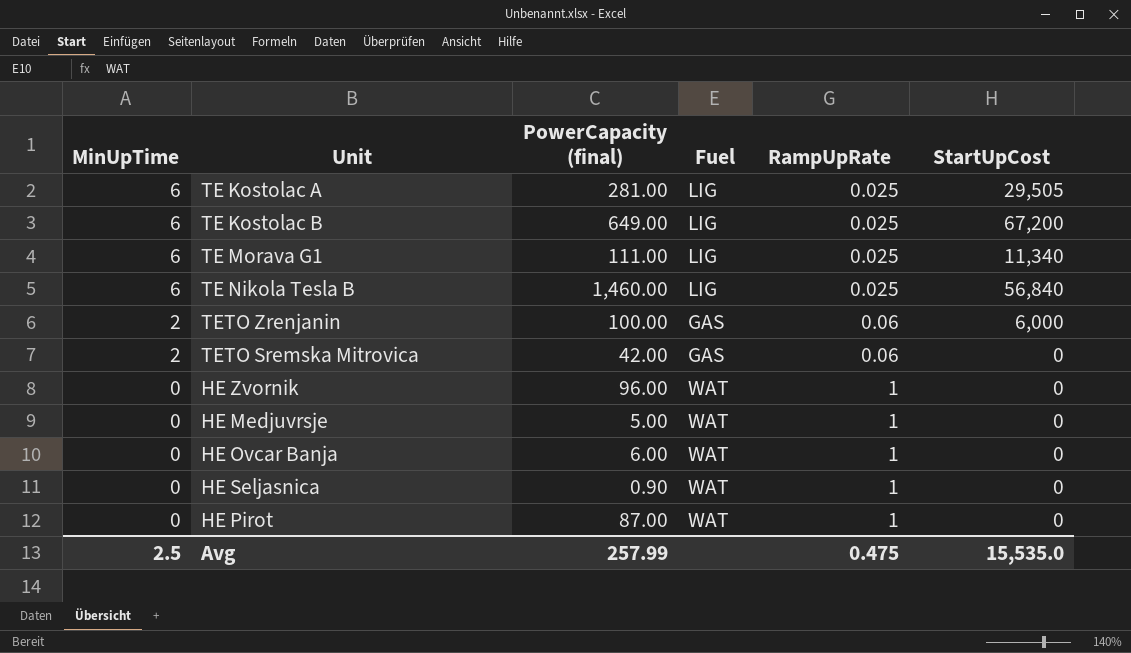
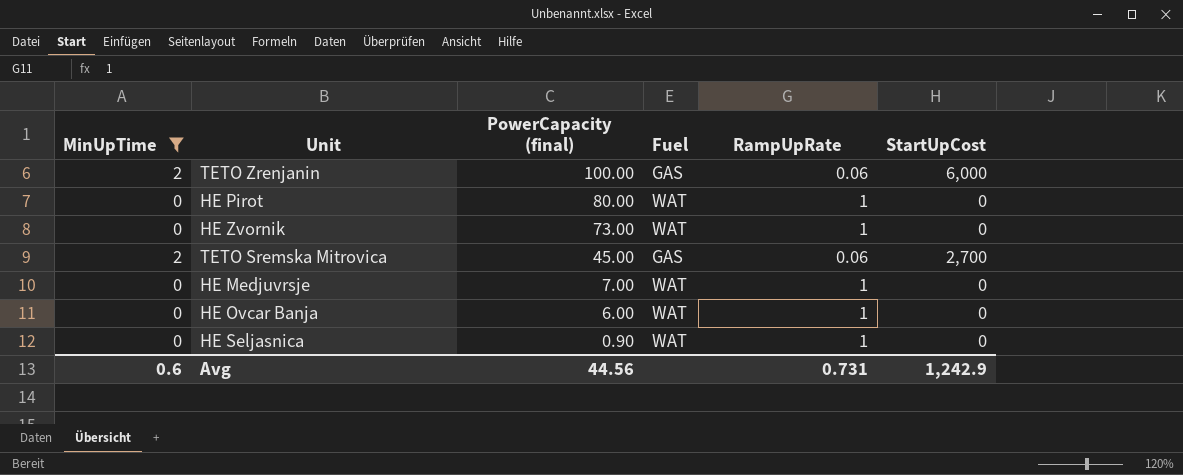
filter: none -> MinUpTime != 6
row order: MinUpTime descending -> PowerCapacity (final) descending
HE Pirot | PowerCapacity (final): 87.00 -> 80.00
HE Zvornik | PowerCapacity (final): 96.00 -> 73.00
TETO Sremska Mitrovica | PowerCapacity (final): 42.00 -> 45.00
TETO Sremska Mitrovica | StartUpCost: 0 -> 2,700
HE Medjuvrsje | PowerCapacity (final): 5.00 -> 7.00
Avg | MinUpTime: 2.5 -> 0.6
Avg | PowerCapacity (final): 257.99 -> 44.56
Avg | RampUpRate: 0.475 -> 0.731
Avg | StartUpCost: 15,535.0 -> 1,242.9

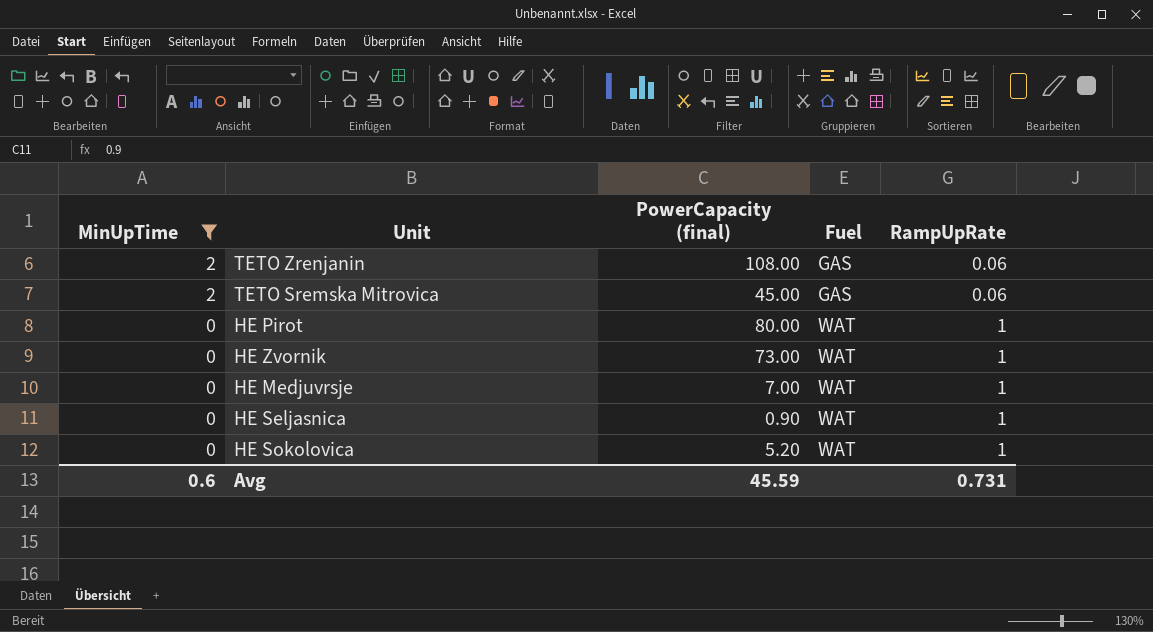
row order: PowerCapacity (final) descending -> MinUpTime descending
column StartUpCost | position: 6 -> none
row HE Ovcar Banja: 0 | 6.00 | WAT | 1 | 0 -> none
TETO Zrenjanin | PowerCapacity (final): 100.00 -> 108.00
row HE Sokolovica: none -> 0 | 5.20 | WAT | 1
Avg | PowerCapacity (final): 44.56 -> 45.59

